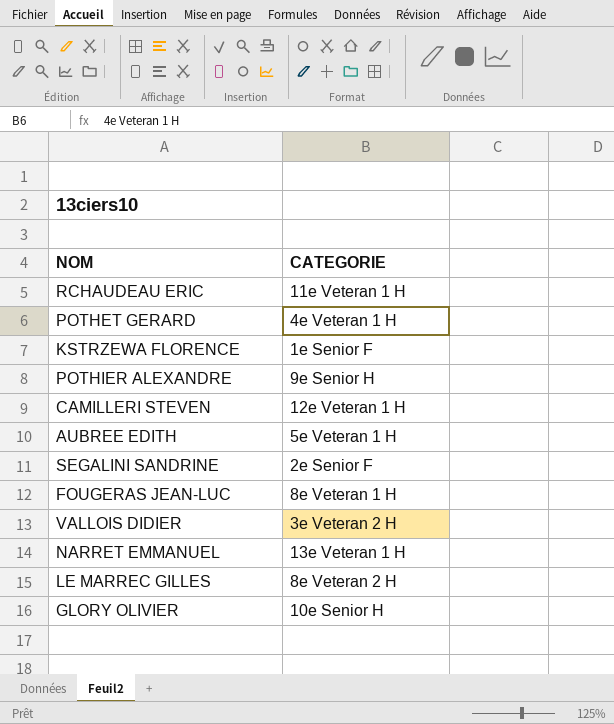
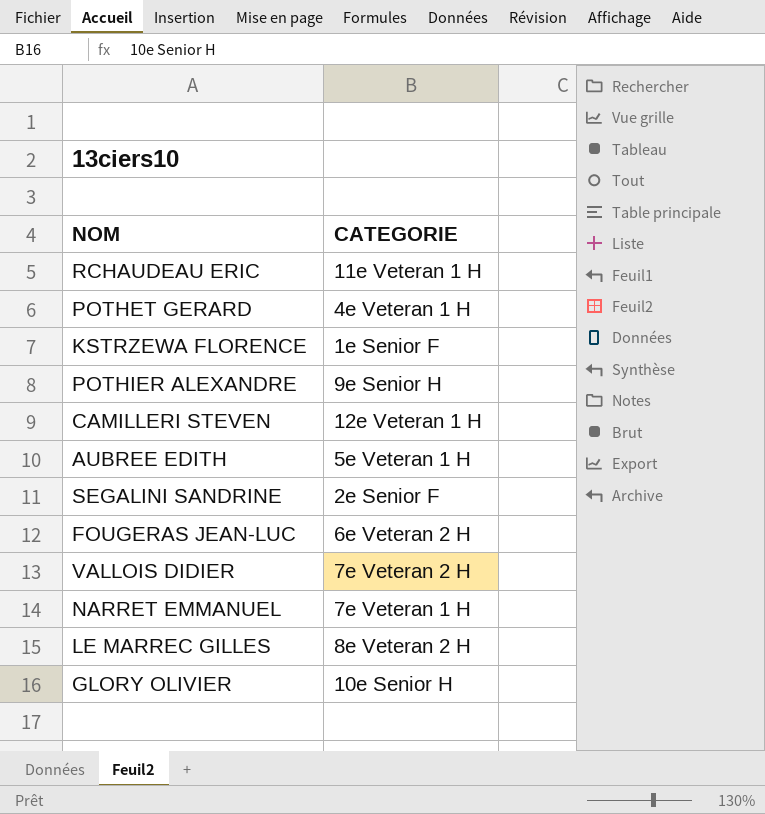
FOUGERAS JEAN-LUC | CATEGORIE: 8e Veteran 1 H -> 6e Veteran 2 H
VALLOIS DIDIER | CATEGORIE: 3e Veteran 2 H -> 7e Veteran 2 H
NARRET EMMANUEL | CATEGORIE: 13e Veteran 1 H -> 7e Veteran 1 H

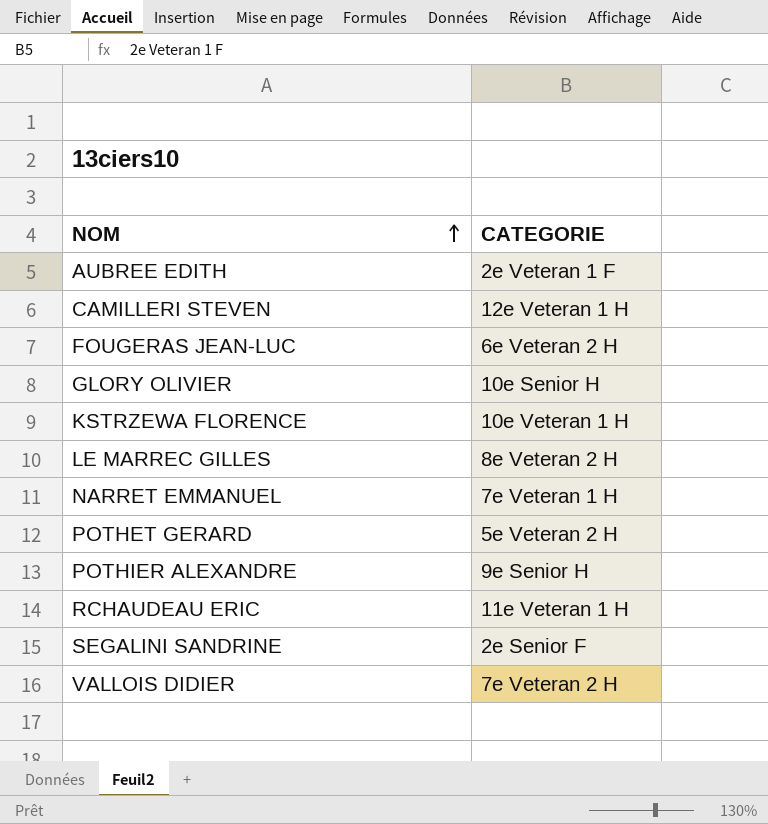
row order: none -> NOM ascending
AUBREE EDITH | CATEGORIE: 5e Veteran 1 H -> 2e Veteran 1 F
KSTRZEWA FLORENCE | CATEGORIE: 1e Senior F -> 10e Veteran 1 H
POTHET GERARD | CATEGORIE: 4e Veteran 1 H -> 5e Veteran 2 H

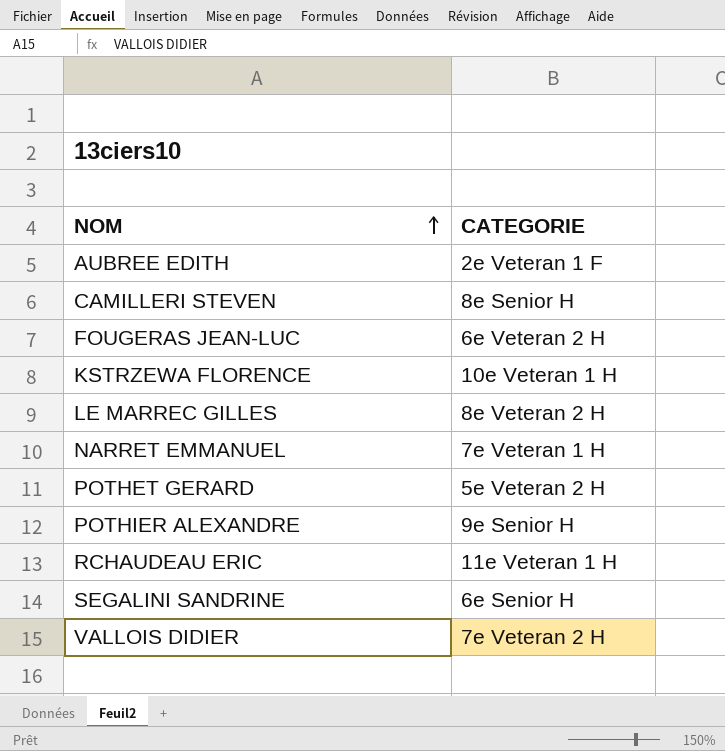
row GLORY OLIVIER: 10e Senior H -> none
CAMILLERI STEVEN | CATEGORIE: 12e Veteran 1 H -> 8e Senior H
SEGALINI SANDRINE | CATEGORIE: 2e Senior F -> 6e Senior H

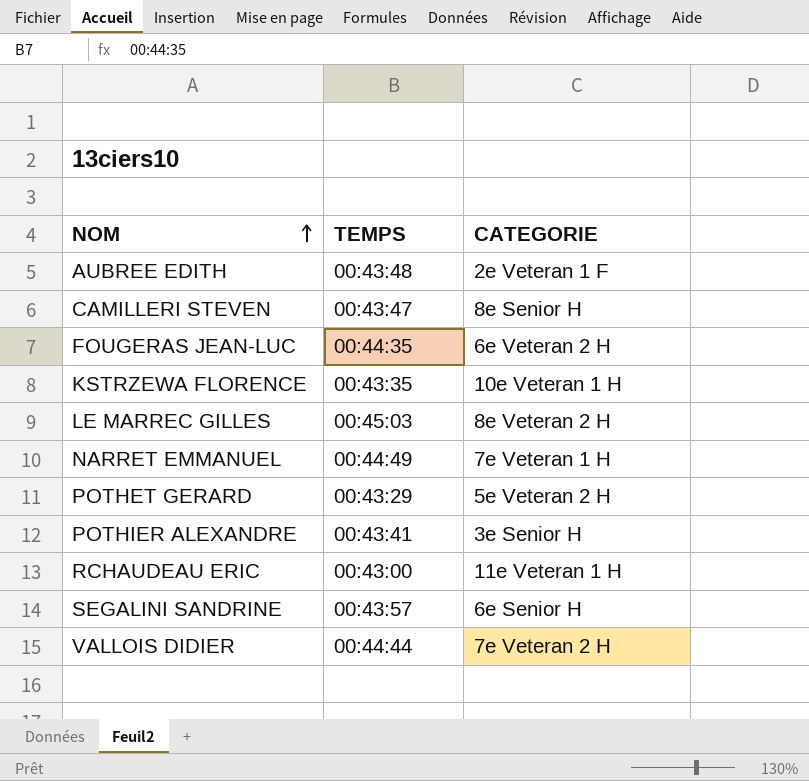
column TEMPS | position: none -> 2
POTHIER ALEXANDRE | CATEGORIE: 9e Senior H -> 3e Senior H

